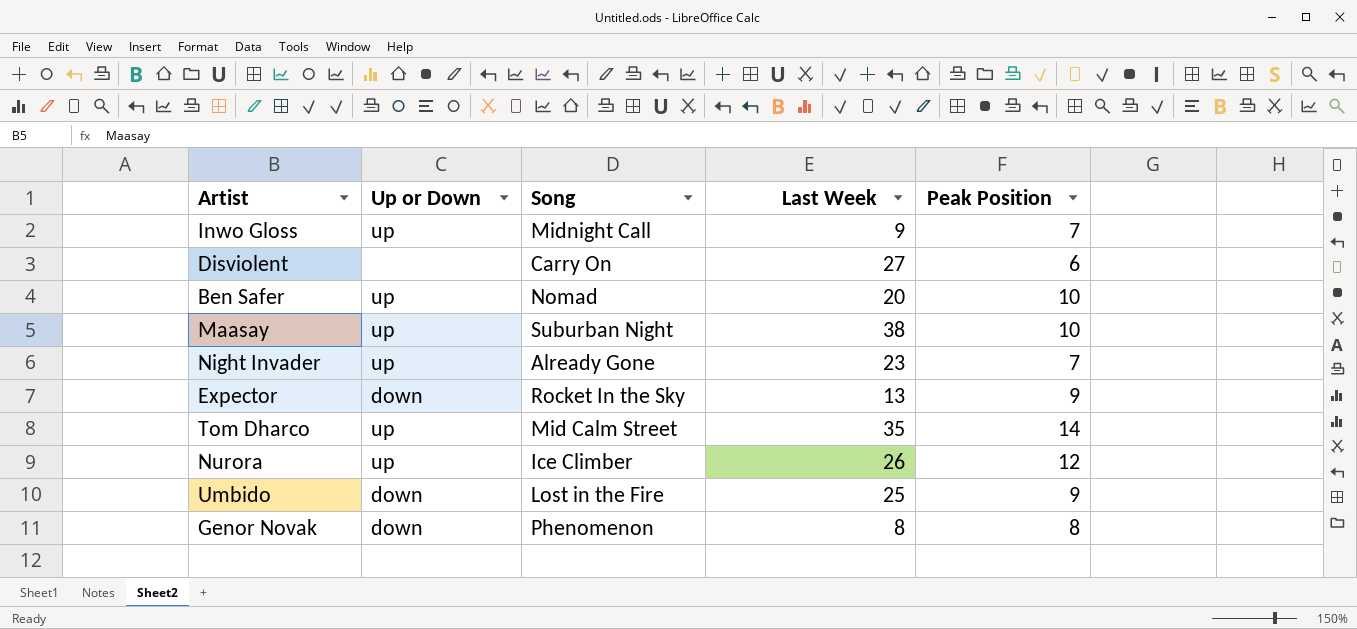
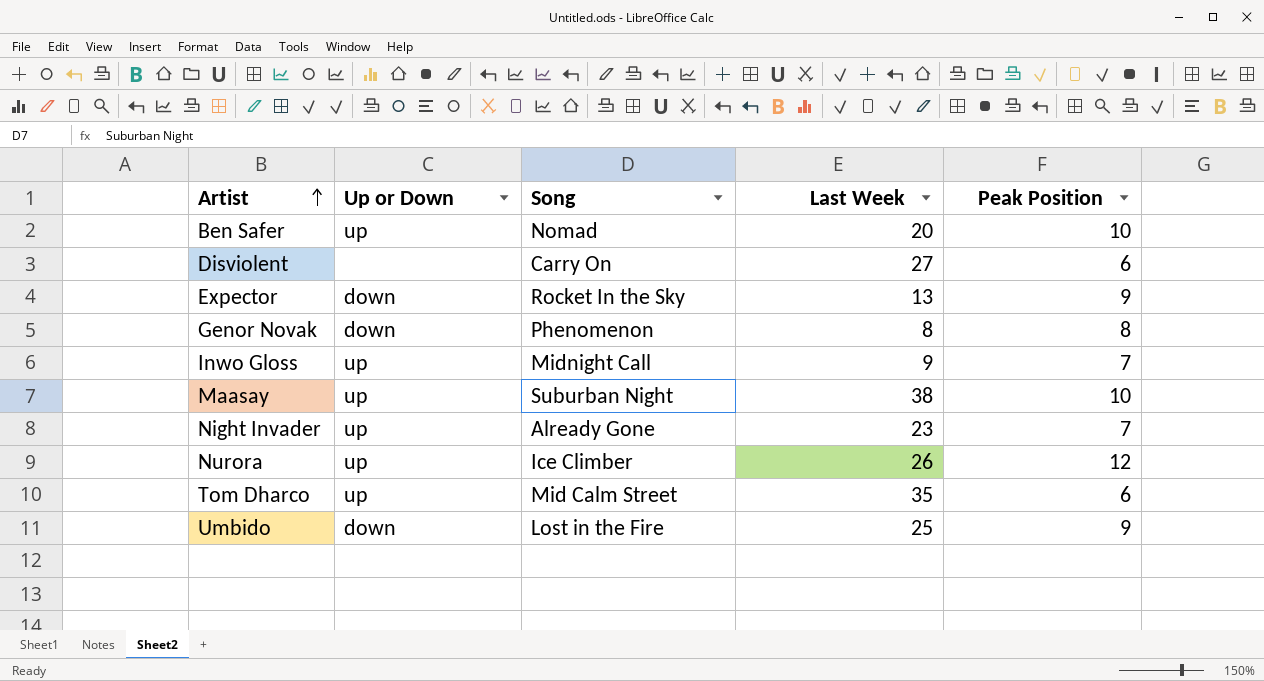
row order: none -> Artist ascending
Tom Dharco | Peak Position: 14 -> 6

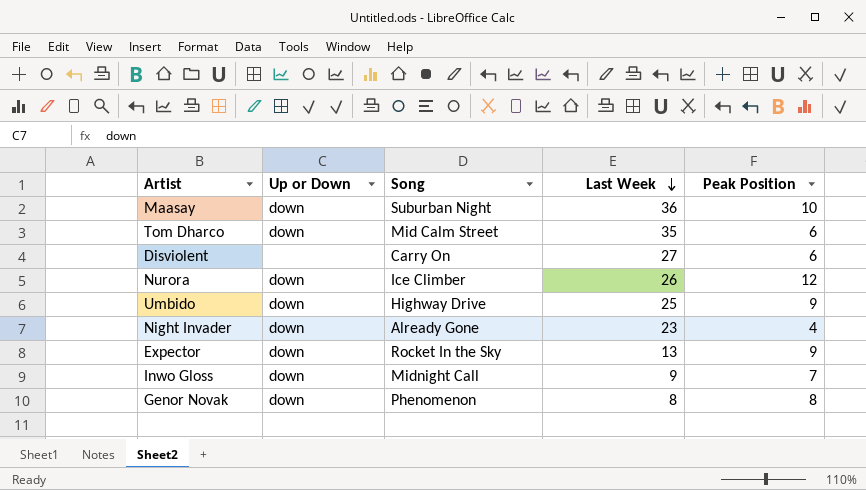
row order: Artist ascending -> Last Week descending
row Ben Safer: up | Nomad | 20 | 10 -> none
Maasay | Up or Down: up -> down
Maasay | Last Week: 38 -> 36
Tom Dharco | Up or Down: up -> down
Nurora | Up or Down: up -> down
Umbido | Song: Lost in the Fire -> Highway Drive
Night Invader | Up or Down: up -> down
Night Invader | Peak Position: 7 -> 4
Inwo Gloss | Up or Down: up -> down

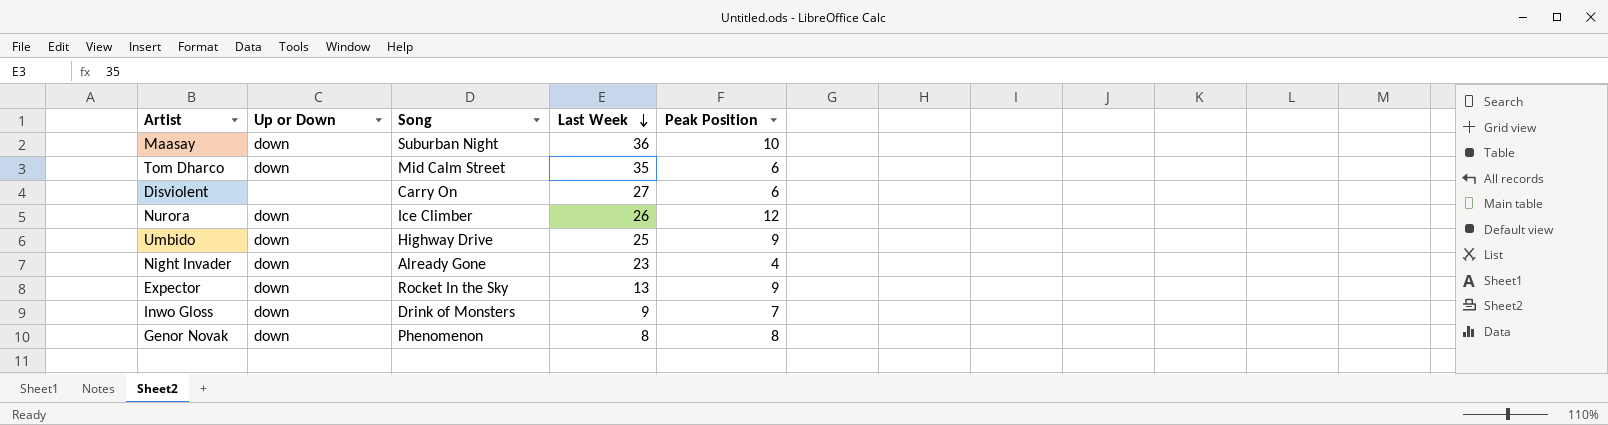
Inwo Gloss | Song: Midnight Call -> Drink of Monsters

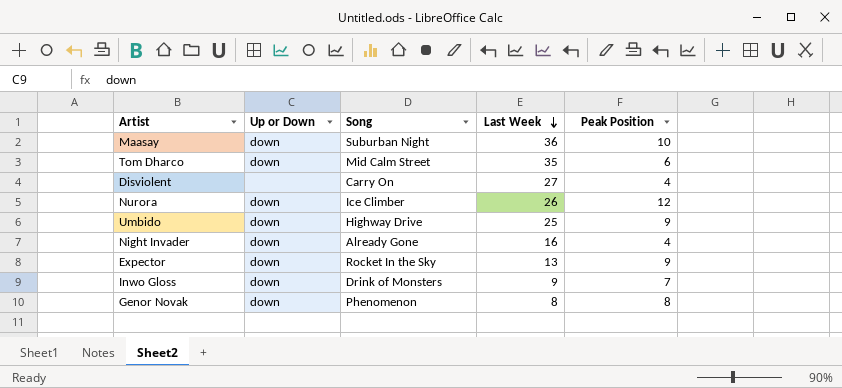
Disviolent | Peak Position: 6 -> 4
Night Invader | Last Week: 23 -> 16

